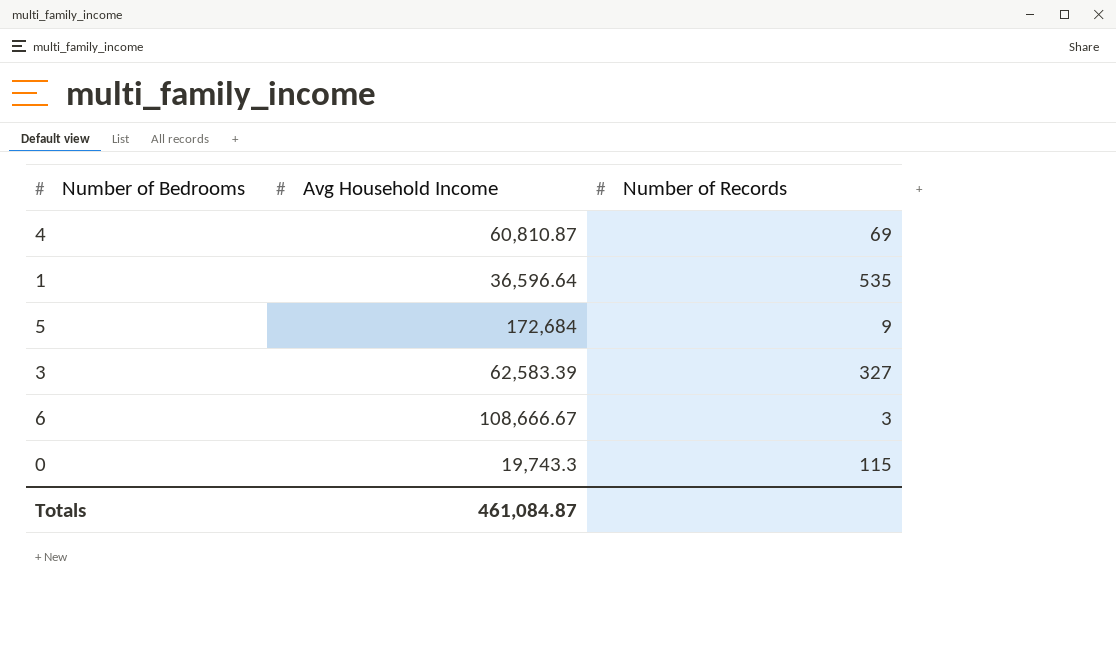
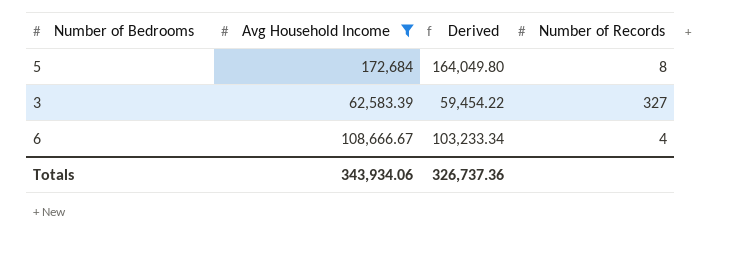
filter: none -> Avg Household Income >= 62,583.39
column Derived | formula: none -> [Avg Household Income] * 0.95
5 | Number of Records: 9 -> 8
6 | Number of Records: 3 -> 4
Totals | Avg Household Income: 461,084.87 -> 343,934.06

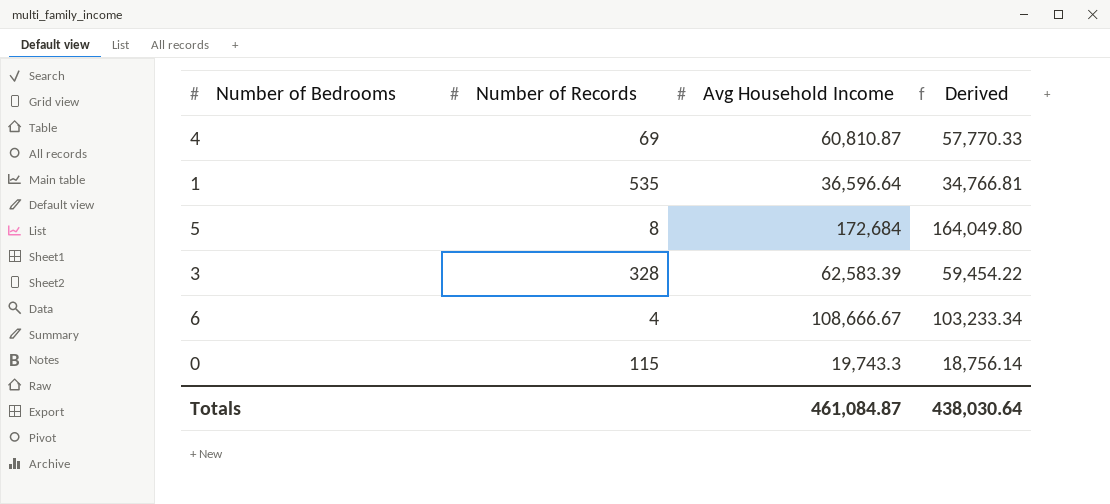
filter: Avg Household Income >= 62,583.39 -> none
column Number of Records | position: 4 -> 2
3 | Number of Records: 327 -> 328
Totals | Avg Household Income: 343,934.06 -> 461,084.87
Totals | Derived: 326,737.36 -> 438,030.64

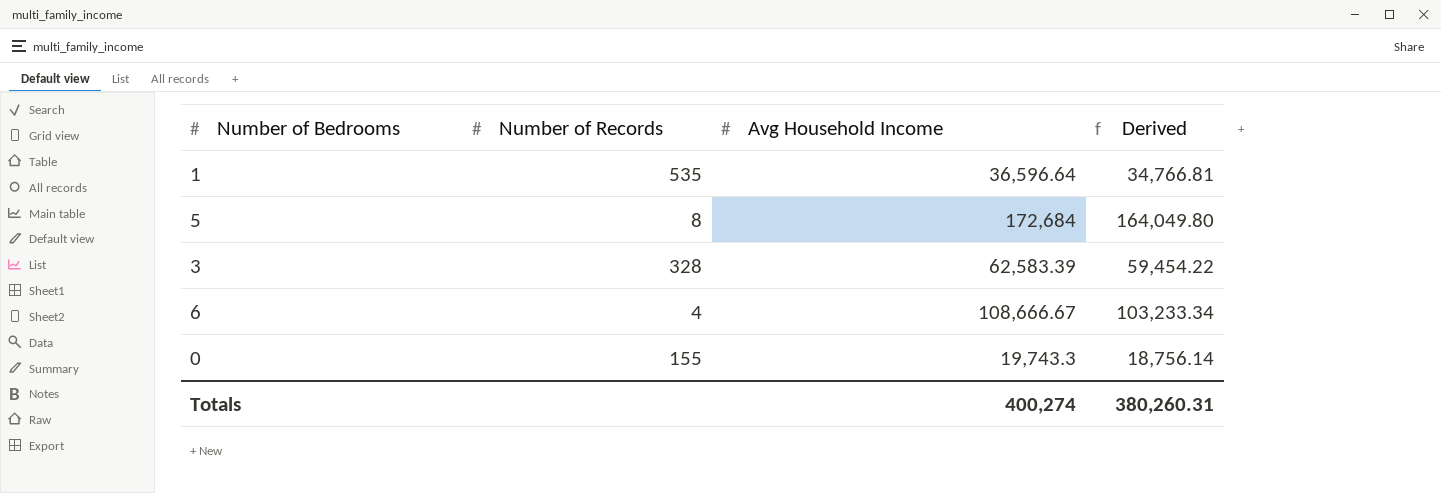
row 4: 69 | 60,810.87 | 57,770.33 -> none
0 | Number of Records: 115 -> 155
Totals | Avg Household Income: 461,084.87 -> 400,274
Totals | Derived: 438,030.64 -> 380,260.31

